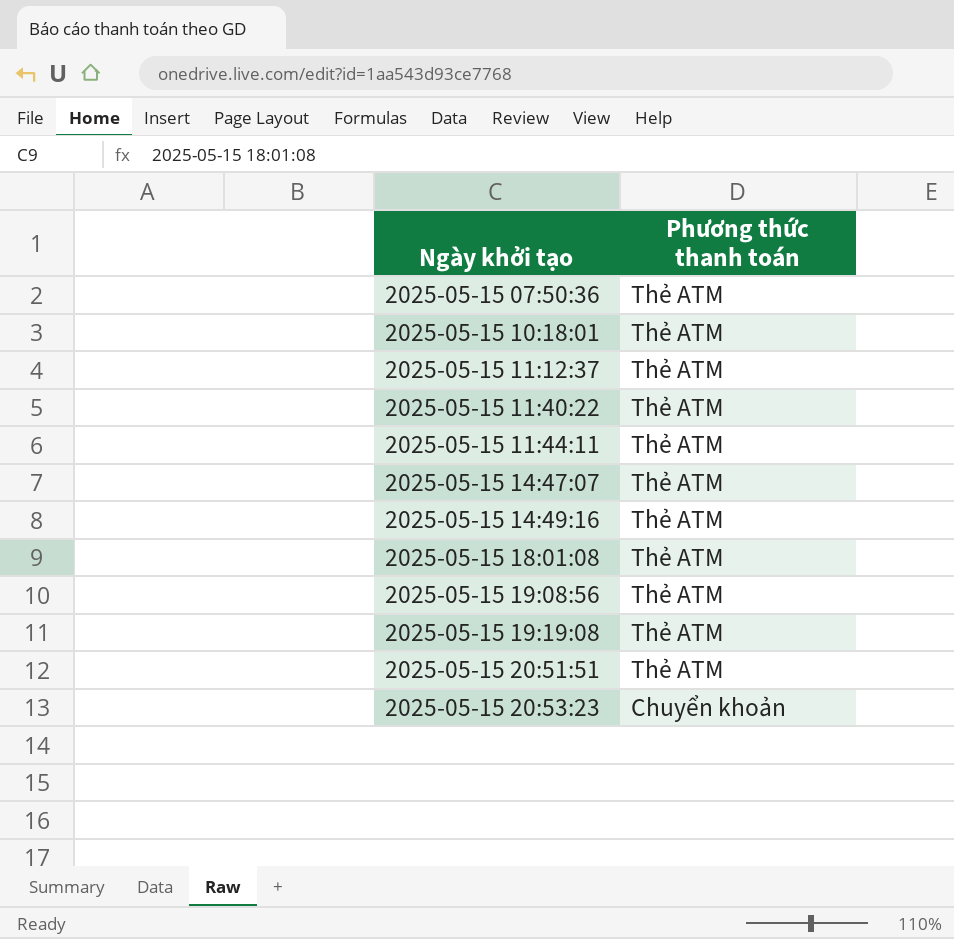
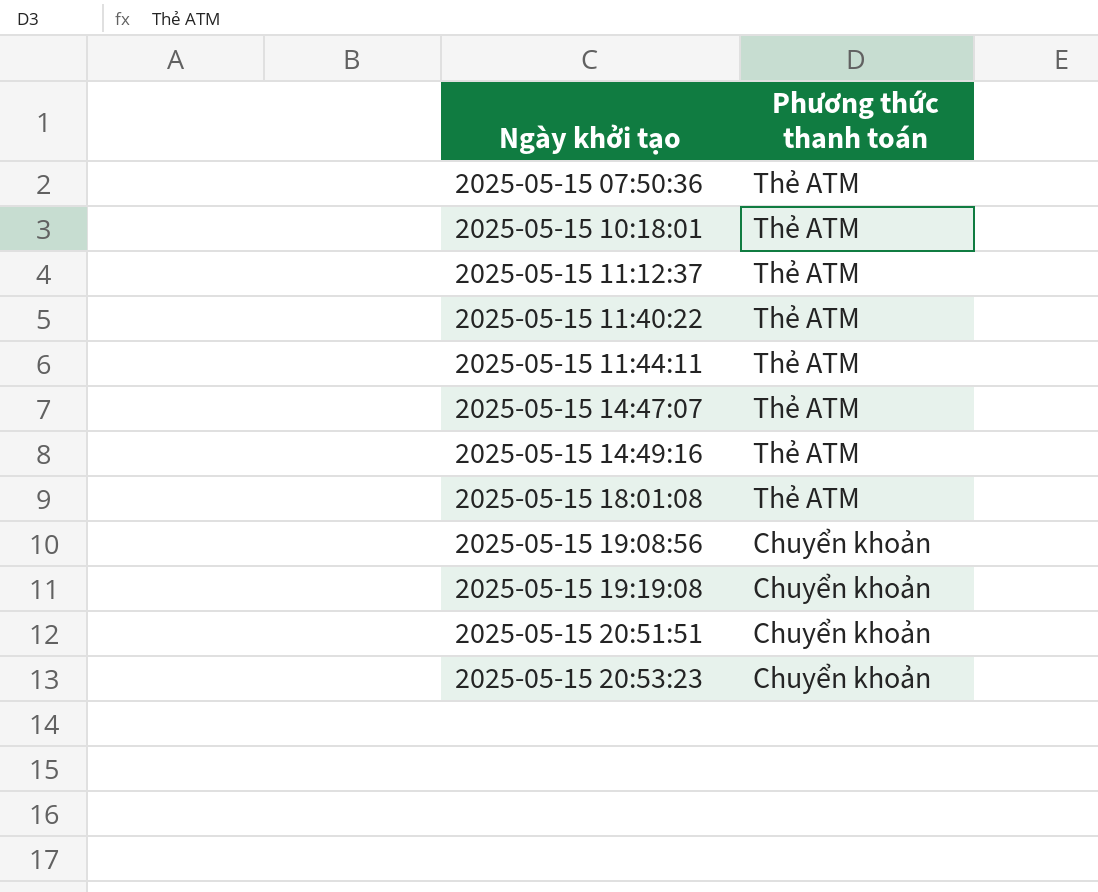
2025-05-15 19:08:56 | Phương thức thanh toán: Thẻ ATM -> Chuyển khoản
2025-05-15 19:19:08 | Phương thức thanh toán: Thẻ ATM -> Chuyển khoản
2025-05-15 20:51:51 | Phương thức thanh toán: Thẻ ATM -> Chuyển khoản

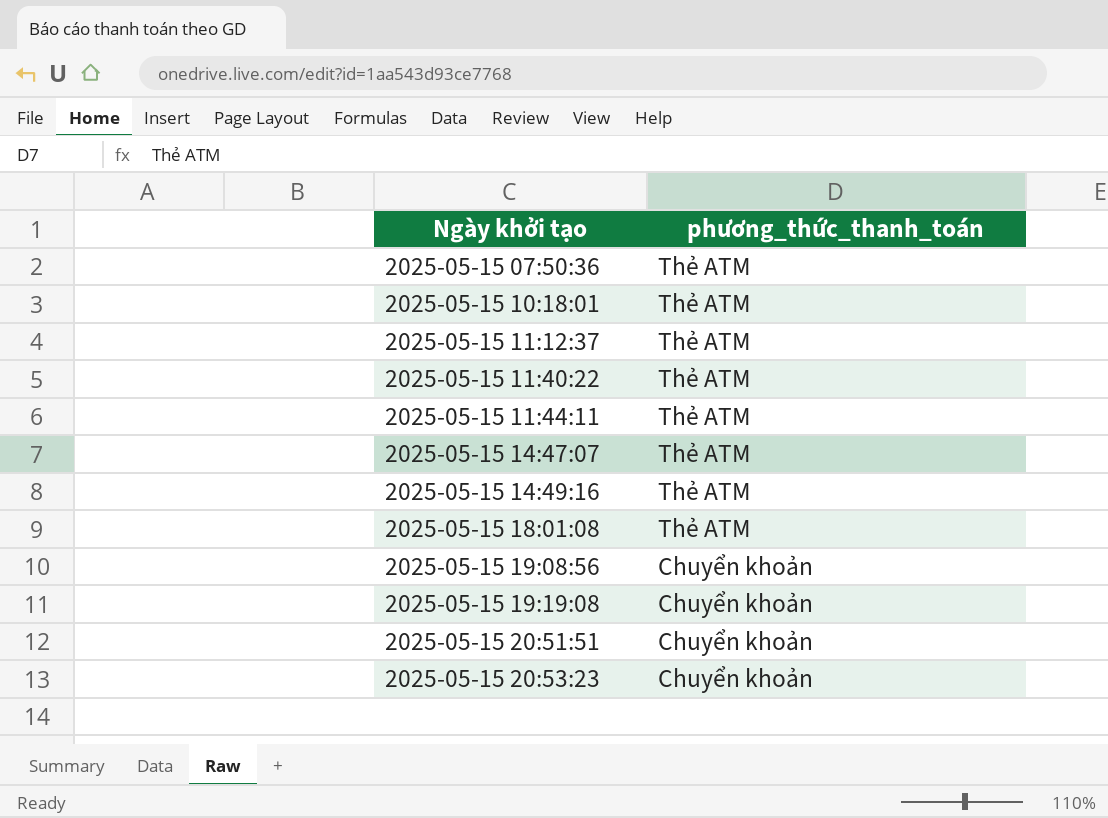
column name: Phương thức thanh toán -> phương_thức_thanh_toán

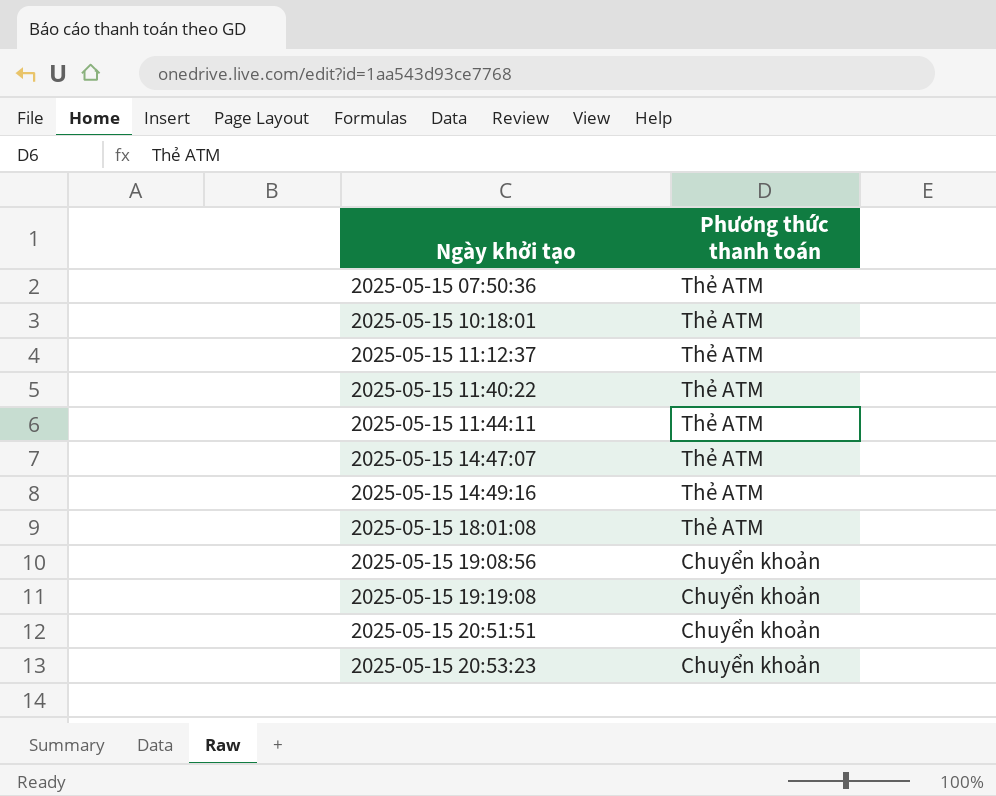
column name: phương_thức_thanh_toán -> Phương thức thanh toán

